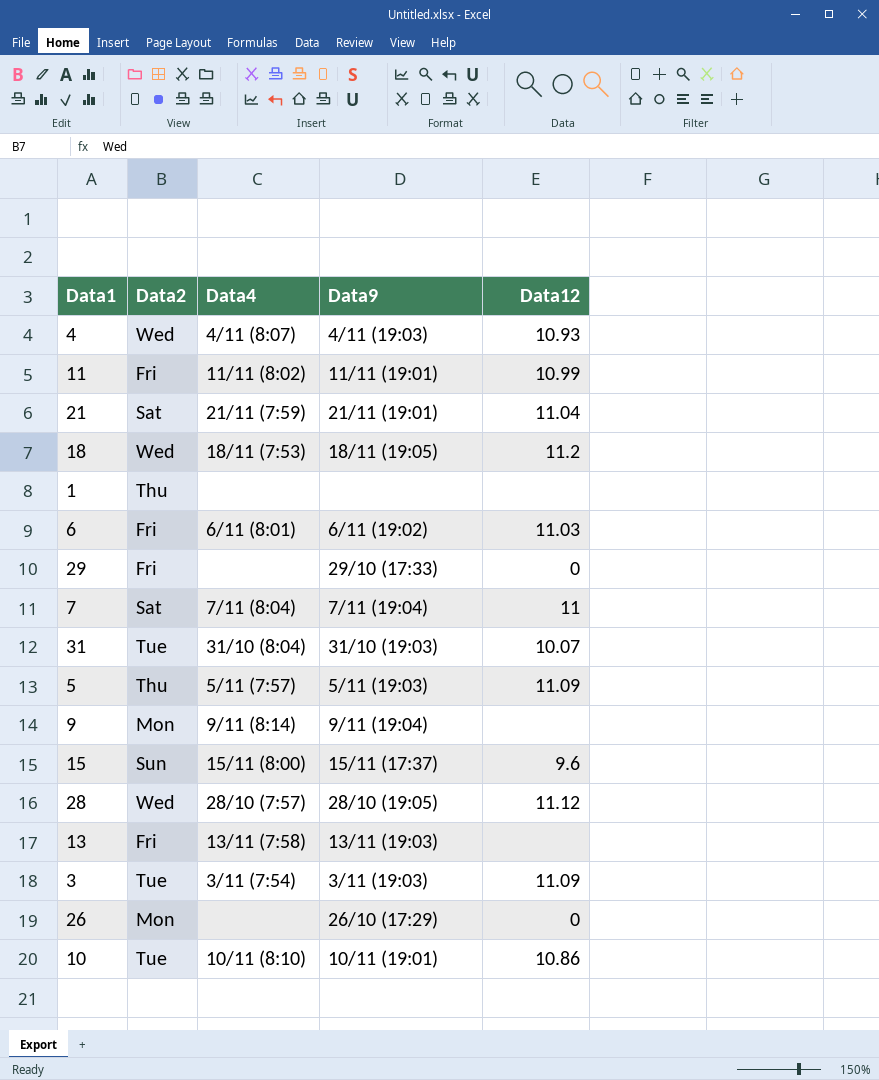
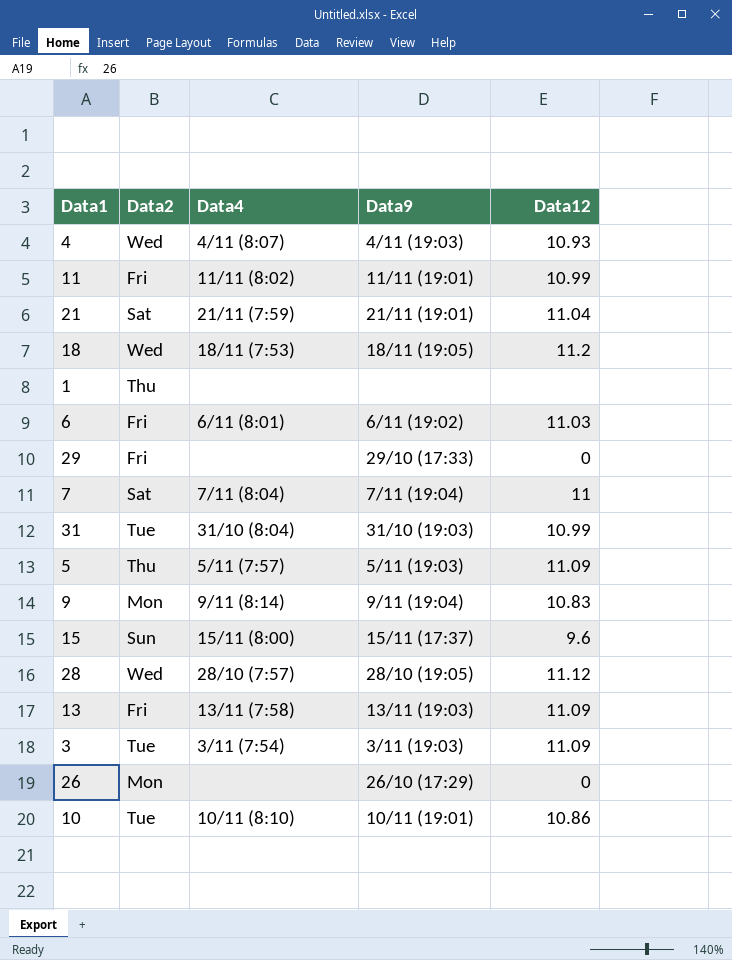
31 | Data12: 10.07 -> 10.99
9 | Data12: none -> 10.83
13 | Data12: none -> 11.09

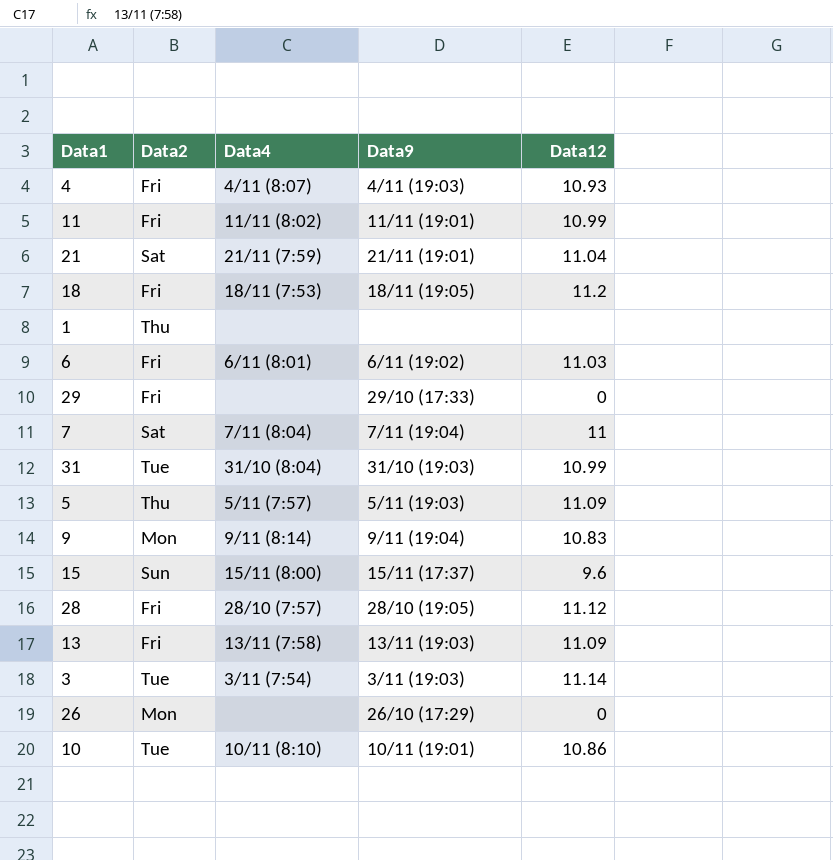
4 | Data2: Wed -> Fri
18 | Data2: Wed -> Fri
28 | Data2: Wed -> Fri
3 | Data12: 11.09 -> 11.14

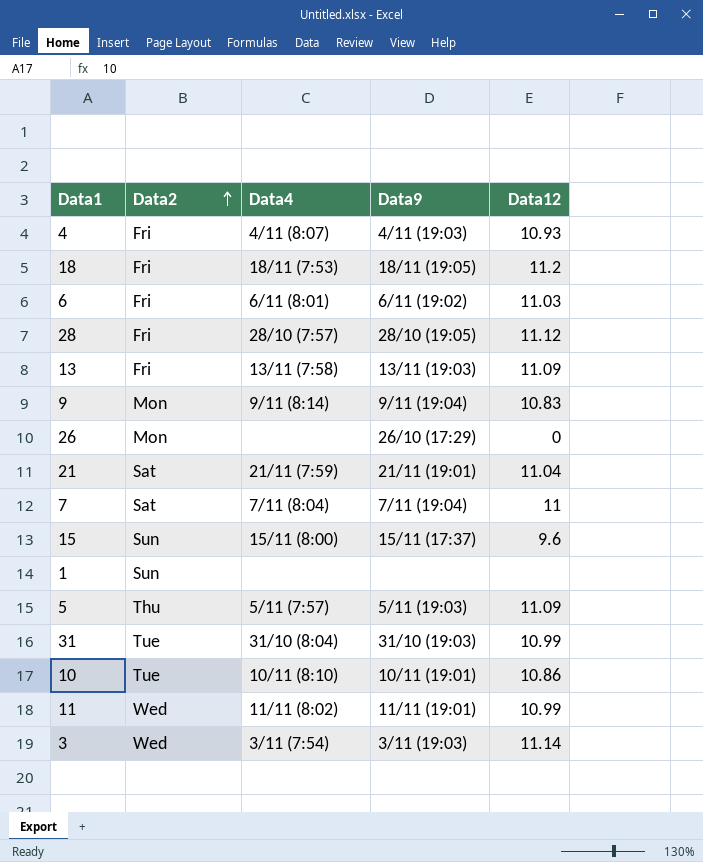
row order: none -> Data2 ascending
row 29: Fri | none | 29/10 (17:33) | 0 -> none
1 | Data2: Thu -> Sun
11 | Data2: Fri -> Wed
3 | Data2: Tue -> Wed

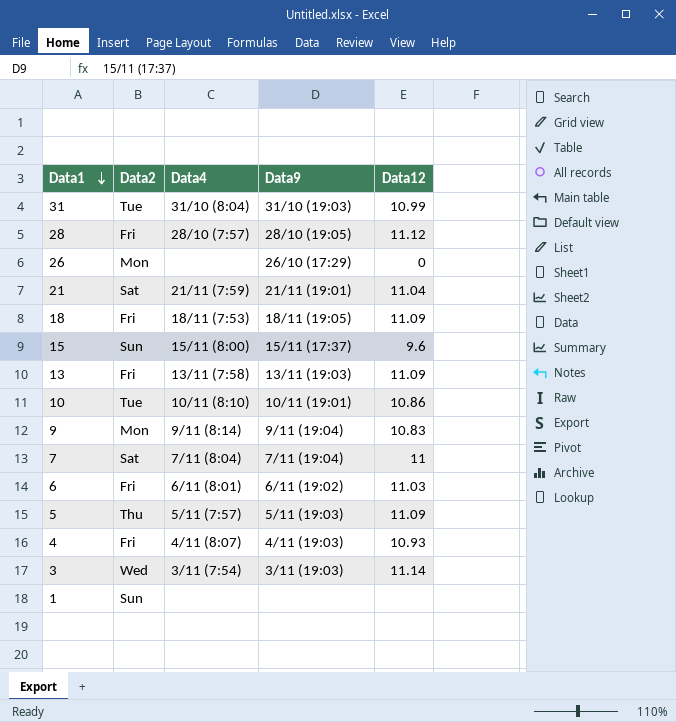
row order: Data2 ascending -> Data1 descending
row 11: Wed | 11/11 (8:02) | 11/11 (19:01) | 10.99 -> none
18 | Data12: 11.2 -> 11.09

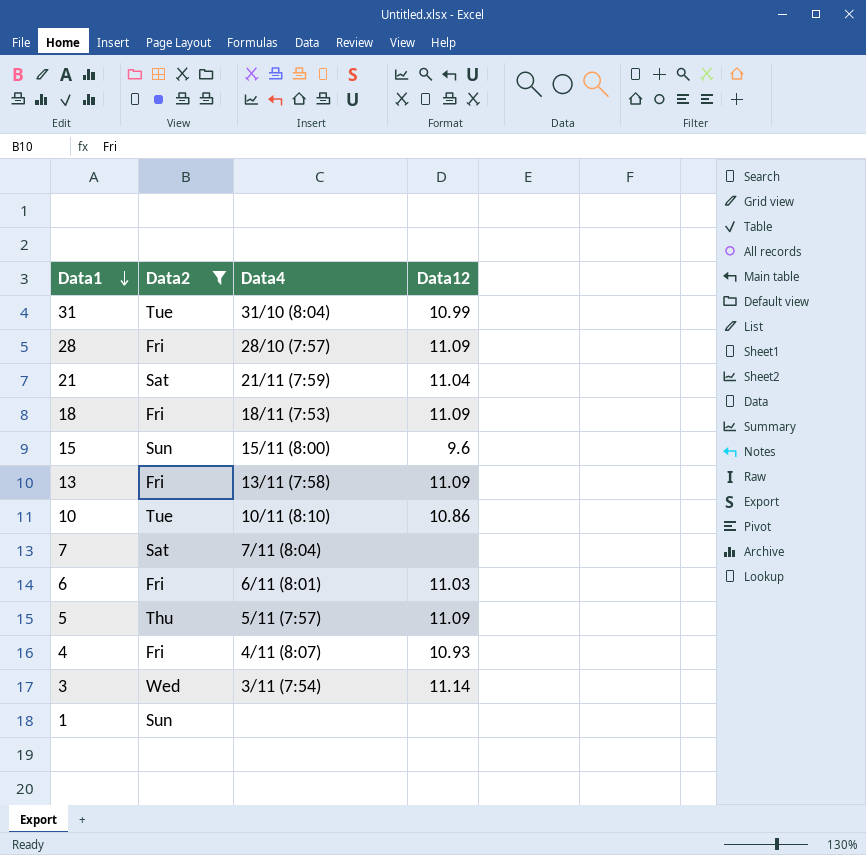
filter: none -> Data2 != Mon
column Data9 | position: 4 -> none
28 | Data12: 11.12 -> 11.09
7 | Data12: 11 -> none

